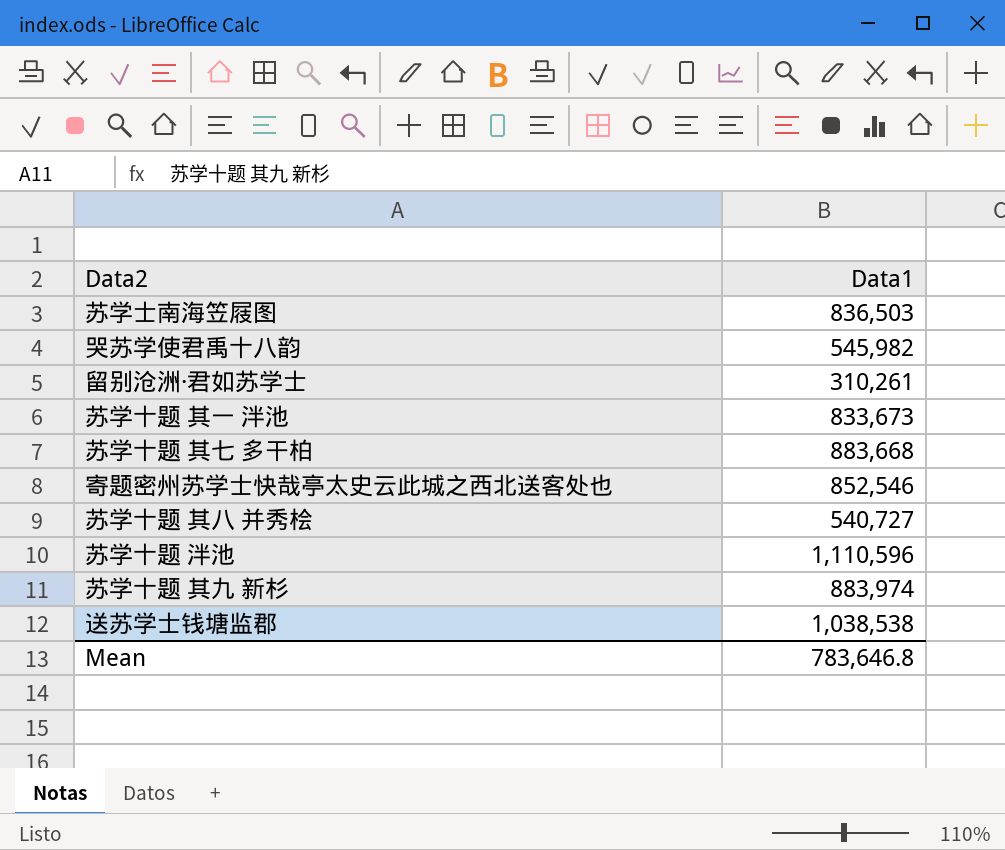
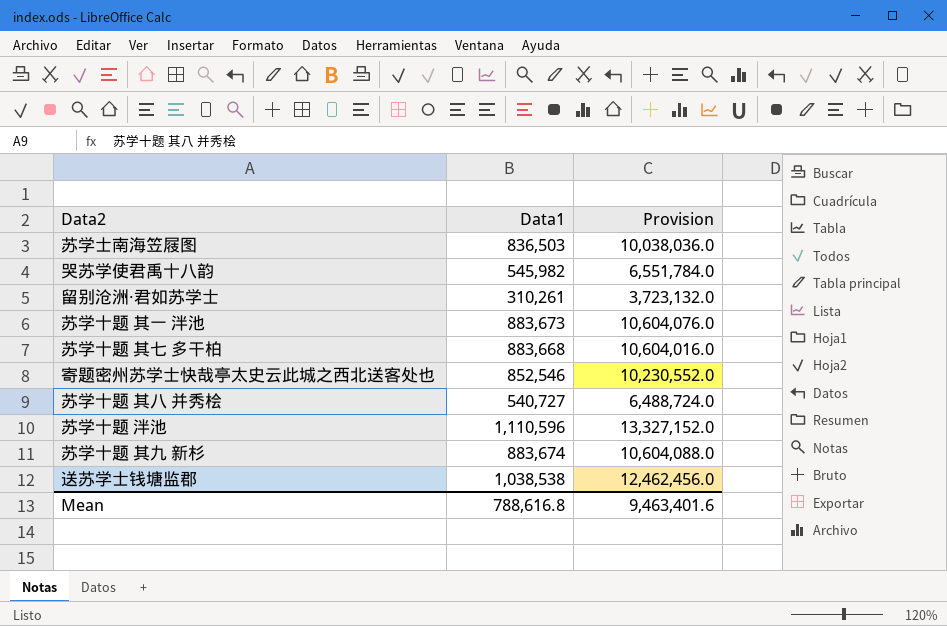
column Provision | formula: none -> [Data1] * 12
苏学十题 其一 泮池 | Data1: 833,673 -> 883,673
苏学十题 其九 新杉 | Data1: 883,974 -> 883,674
Mean | Data1: 783,646.8 -> 788,616.8

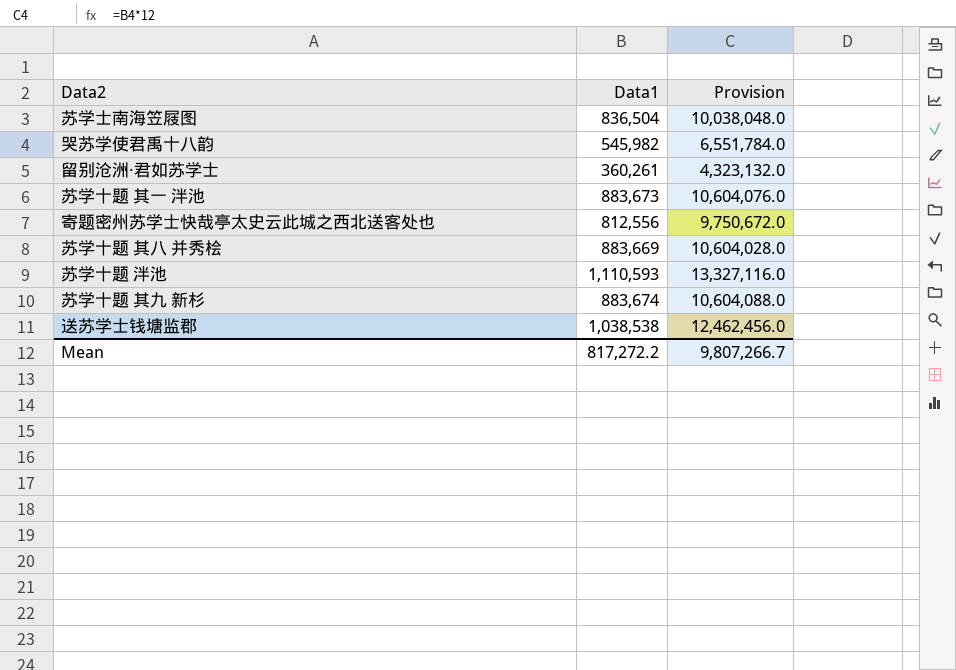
row 苏学十题 其七 多干柏: 883,668 | 10,604,016.0 -> none
苏学士南海笠屐图 | Data1: 836,503 -> 836,504
苏学士南海笠屐图 | Provision: 10,038,036.0 -> 10,038,048.0
留别沧洲·君如苏学士 | Data1: 310,261 -> 360,261
留别沧洲·君如苏学士 | Provision: 3,723,132.0 -> 4,323,132.0
寄题密州苏学士快哉亭太史云此城之西北送客处也 | Data1: 852,546 -> 812,556
寄题密州苏学士快哉亭太史云此城之西北送客处也 | Provision: 10,230,552.0 -> 9,750,672.0
苏学十题 其八 并秀桧 | Data1: 540,727 -> 883,669
苏学十题 其八 并秀桧 | Provision: 6,488,724.0 -> 10,604,028.0
苏学十题 泮池 | Data1: 1,110,596 -> 1,110,593
苏学十题 泮池 | Provision: 13,327,152.0 -> 13,327,116.0
Mean | Data1: 788,616.8 -> 817,272.2
Mean | Provision: 9,463,401.6 -> 9,807,266.7

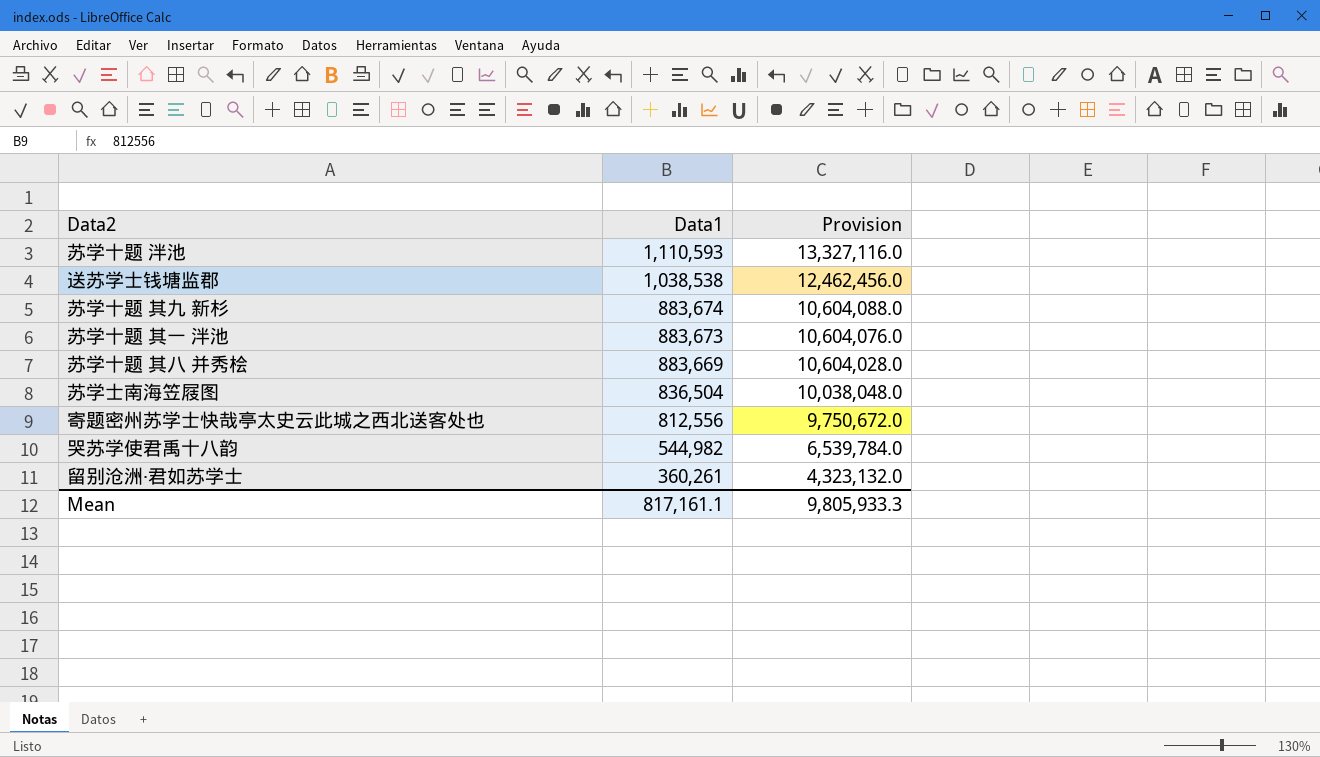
row order: none -> Data1 descending
哭苏学使君禹十八韵 | Data1: 545,982 -> 544,982
哭苏学使君禹十八韵 | Provision: 6,551,784.0 -> 6,539,784.0
Mean | Data1: 817,272.2 -> 817,161.1
Mean | Provision: 9,807,266.7 -> 9,805,933.3

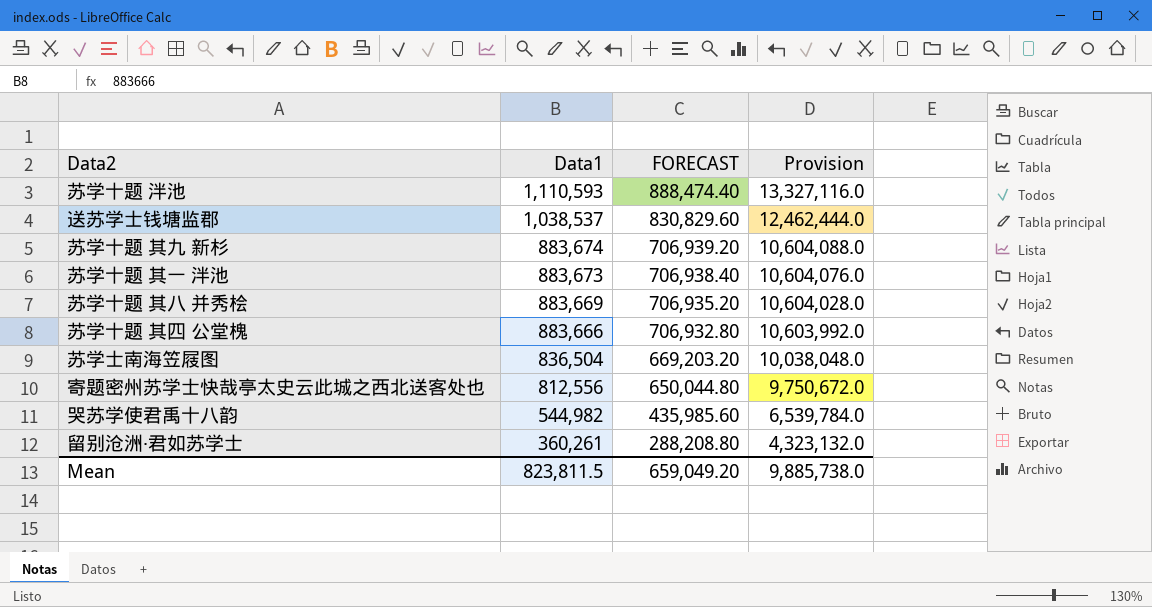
column FORECAST | formula: none -> [Data1] * 0.8
送苏学士钱塘监郡 | Data1: 1,038,538 -> 1,038,537
送苏学士钱塘监郡 | Provision: 12,462,456.0 -> 12,462,444.0
row 苏学十题 其四 公堂槐: none -> 883,666 | 706,932.80 | 10,603,992.0
Mean | Data1: 817,161.1 -> 823,811.5
Mean | Provision: 9,805,933.3 -> 9,885,738.0

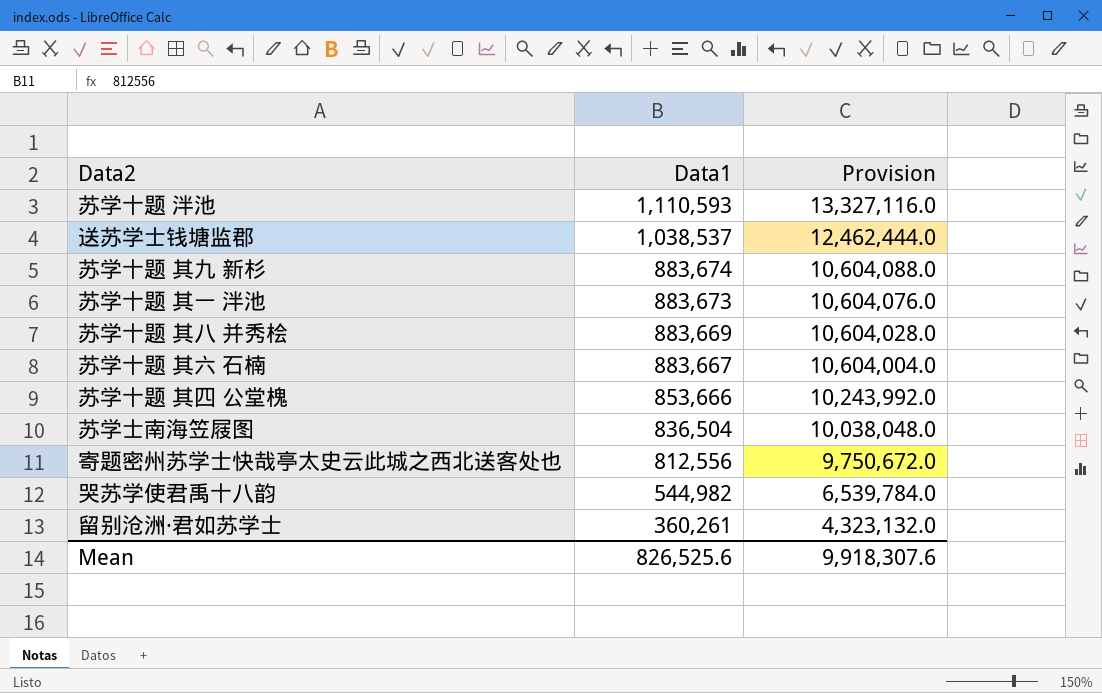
column FORECAST | formula: [Data1] * 0.8 -> none
row 苏学十题 其六 石楠: none -> 883,667 | 10,604,004.0
苏学十题 其四 公堂槐 | Data1: 883,666 -> 853,666
苏学十题 其四 公堂槐 | Provision: 10,603,992.0 -> 10,243,992.0
Mean | Data1: 823,811.5 -> 826,525.6
Mean | Provision: 9,885,738.0 -> 9,918,307.6

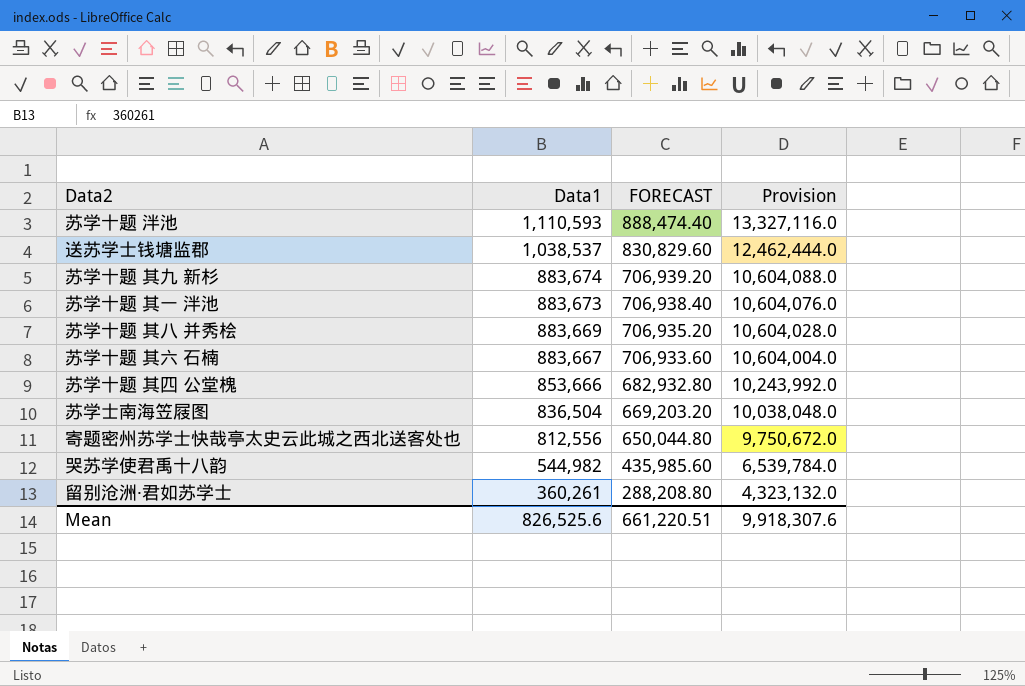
column FORECAST | formula: none -> [Data1] * 0.8

